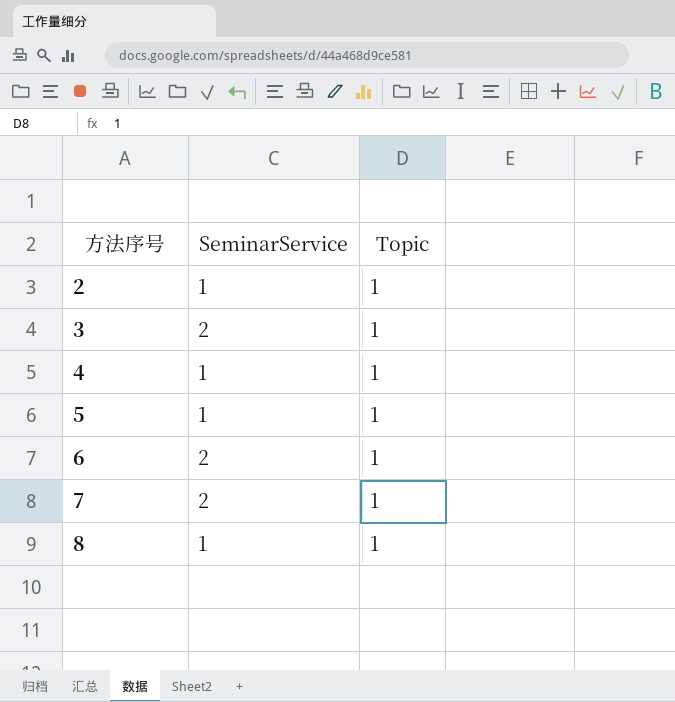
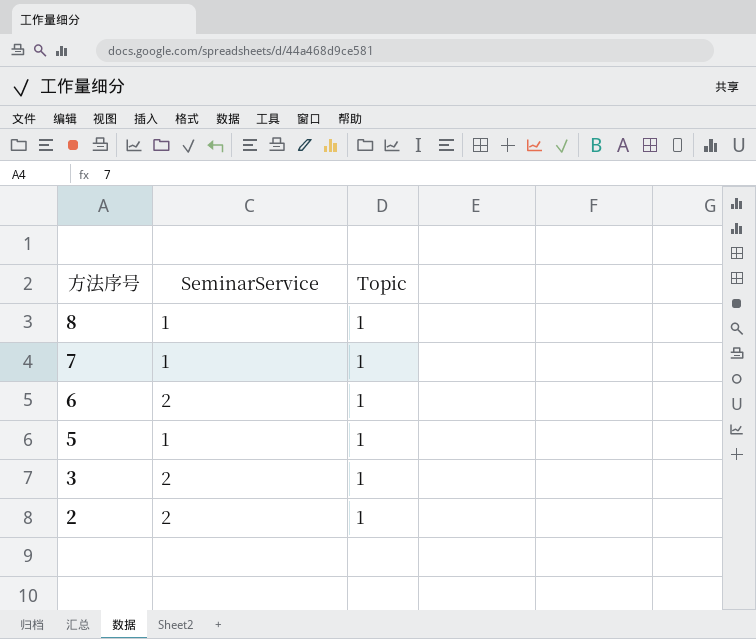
row order: 方法序号 ascending -> 方法序号 descending
row 4: 1 | 1 -> none
7 | SeminarService: 2 -> 1
2 | SeminarService: 1 -> 2

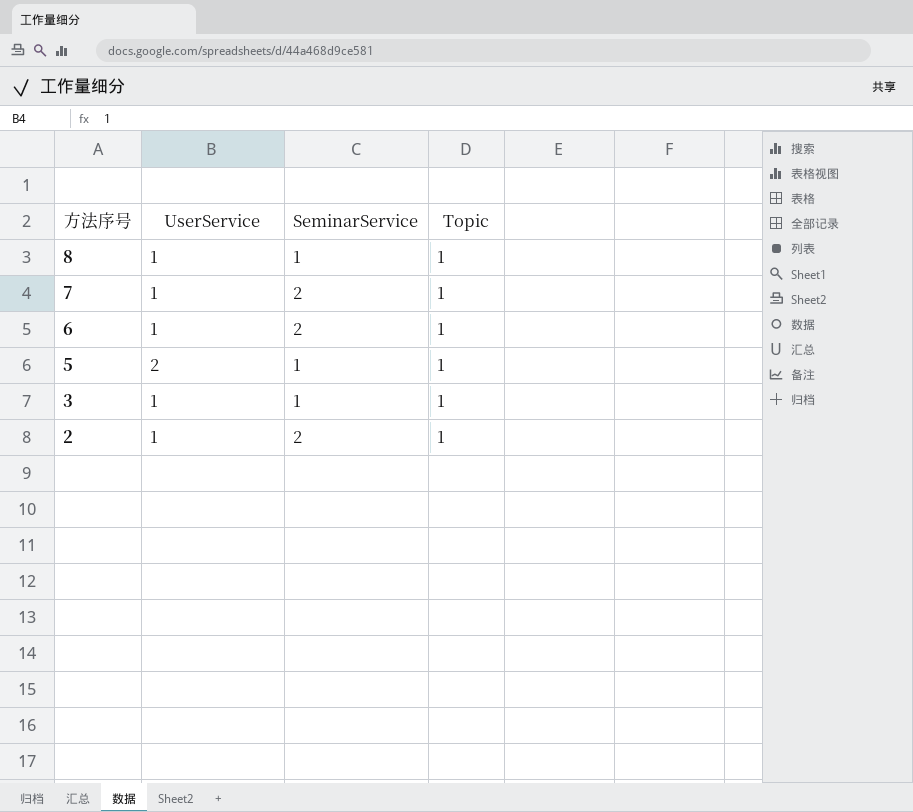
column UserService | position: none -> 2
7 | SeminarService: 1 -> 2
3 | SeminarService: 2 -> 1

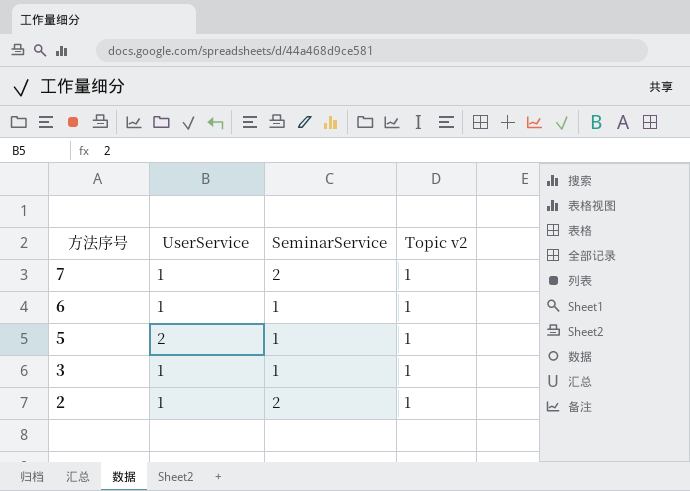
column name: Topic -> Topic v2
row 8: 1 | 1 | 1 -> none
6 | SeminarService: 2 -> 1

